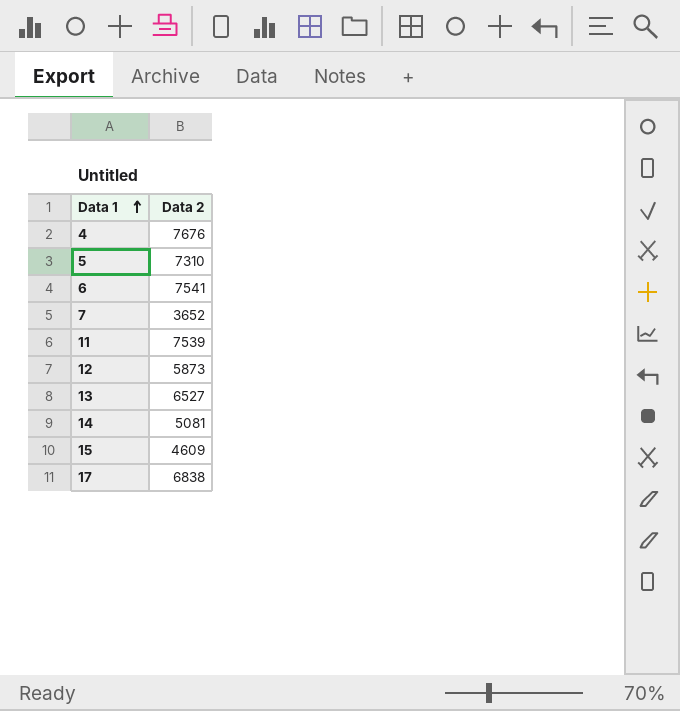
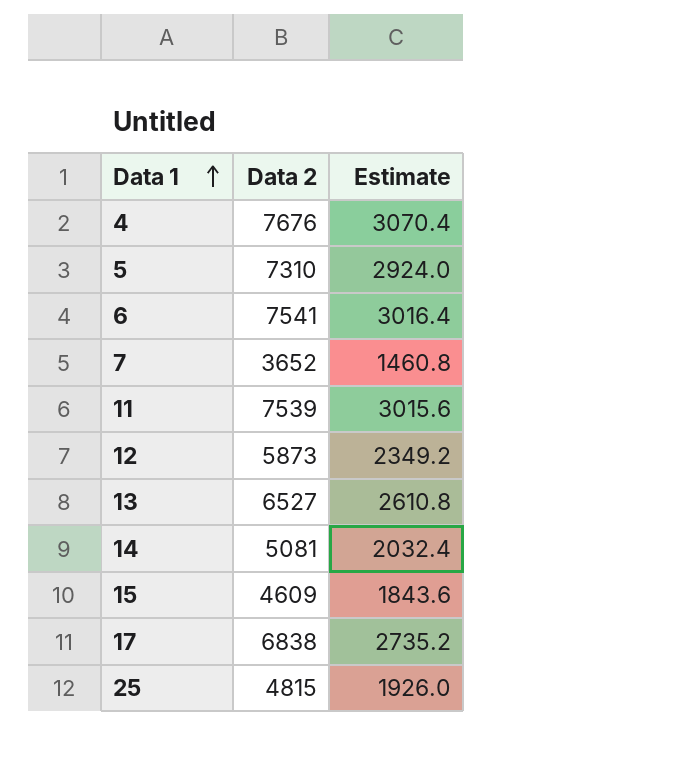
column Estimate | formula: none -> [Data 2] * 0.4
row 25: none -> 4815 | 1926.0

